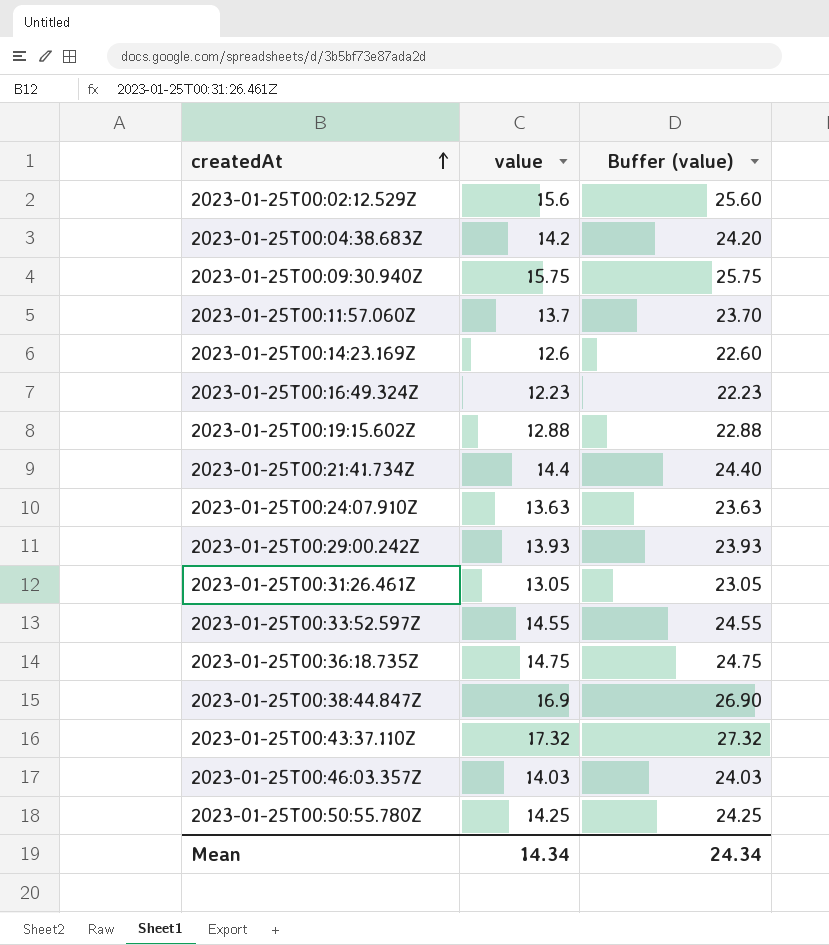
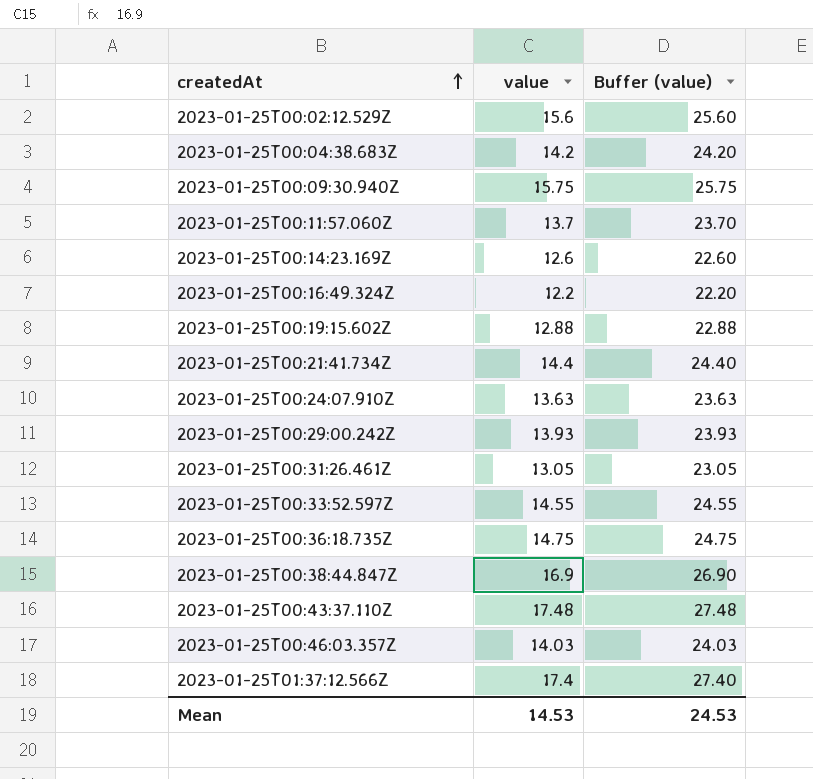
row 2023-01-25T00:50:55.780Z: 14.25 | 24.25 -> none
2023-01-25T00:16:49.324Z | value: 12.23 -> 12.2
2023-01-25T00:16:49.324Z | Buffer (value): 22.23 -> 22.20
2023-01-25T00:43:37.110Z | value: 17.32 -> 17.48
2023-01-25T00:43:37.110Z | Buffer (value): 27.32 -> 27.48
row 2023-01-25T01:37:12.566Z: none -> 17.4 | 27.40
Mean | value: 14.34 -> 14.53
Mean | Buffer (value): 24.34 -> 24.53

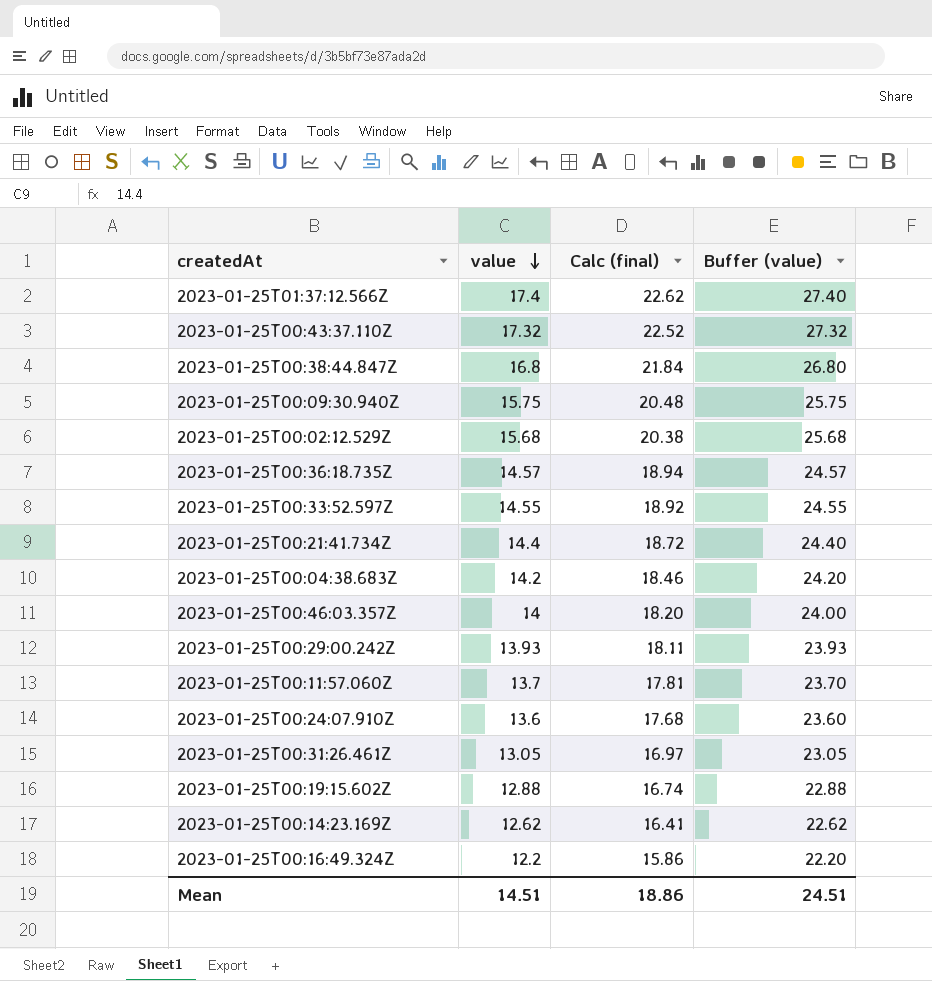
row order: createdAt ascending -> value descending
column Calc (final) | formula: none -> [value] * 1.3
2023-01-25T00:43:37.110Z | value: 17.48 -> 17.32
2023-01-25T00:43:37.110Z | Buffer (value): 27.48 -> 27.32
2023-01-25T00:38:44.847Z | value: 16.9 -> 16.8
2023-01-25T00:38:44.847Z | Buffer (value): 26.90 -> 26.80
2023-01-25T00:02:12.529Z | value: 15.6 -> 15.68
2023-01-25T00:02:12.529Z | Buffer (value): 25.60 -> 25.68
2023-01-25T00:36:18.735Z | value: 14.75 -> 14.57
2023-01-25T00:36:18.735Z | Buffer (value): 24.75 -> 24.57
2023-01-25T00:46:03.357Z | value: 14.03 -> 14
2023-01-25T00:46:03.357Z | Buffer (value): 24.03 -> 24.00
2023-01-25T00:24:07.910Z | value: 13.63 -> 13.6
2023-01-25T00:24:07.910Z | Buffer (value): 23.63 -> 23.60
2023-01-25T00:14:23.169Z | value: 12.6 -> 12.62
2023-01-25T00:14:23.169Z | Buffer (value): 22.60 -> 22.62
Mean | value: 14.53 -> 14.51
Mean | Buffer (value): 24.53 -> 24.51

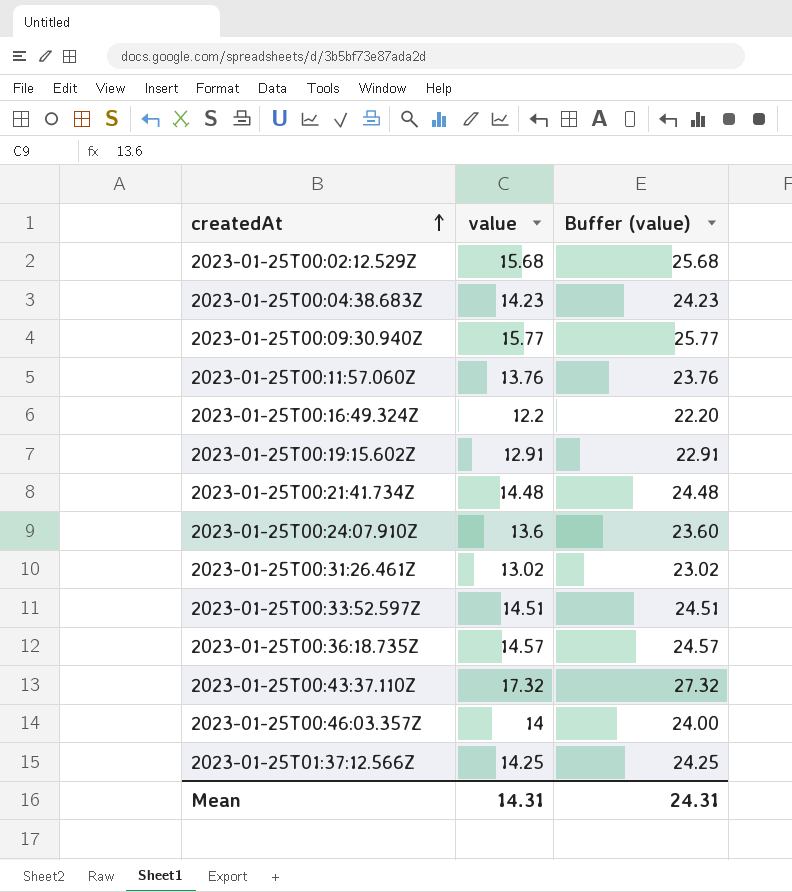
row order: value descending -> createdAt ascending
column Calc (final) | formula: [value] * 1.3 -> none
row 2023-01-25T00:38:44.847Z: 16.8 | 21.84 | 26.80 -> none
row 2023-01-25T00:29:00.242Z: 13.93 | 18.11 | 23.93 -> none
row 2023-01-25T00:14:23.169Z: 12.62 | 16.41 | 22.62 -> none
2023-01-25T00:04:38.683Z | value: 14.2 -> 14.23
2023-01-25T00:04:38.683Z | Buffer (value): 24.20 -> 24.23
2023-01-25T00:09:30.940Z | value: 15.75 -> 15.77
2023-01-25T00:09:30.940Z | Buffer (value): 25.75 -> 25.77
2023-01-25T00:11:57.060Z | value: 13.7 -> 13.76
2023-01-25T00:11:57.060Z | Buffer (value): 23.70 -> 23.76
2023-01-25T00:19:15.602Z | value: 12.88 -> 12.91
2023-01-25T00:19:15.602Z | Buffer (value): 22.88 -> 22.91
2023-01-25T00:21:41.734Z | value: 14.4 -> 14.48
2023-01-25T00:21:41.734Z | Buffer (value): 24.40 -> 24.48
2023-01-25T00:31:26.461Z | value: 13.05 -> 13.02
2023-01-25T00:31:26.461Z | Buffer (value): 23.05 -> 23.02
2023-01-25T00:33:52.597Z | value: 14.55 -> 14.51
2023-01-25T00:33:52.597Z | Buffer (value): 24.55 -> 24.51
2023-01-25T01:37:12.566Z | value: 17.4 -> 14.25
2023-01-25T01:37:12.566Z | Buffer (value): 27.40 -> 24.25
Mean | value: 14.51 -> 14.31
Mean | Buffer (value): 24.51 -> 24.31

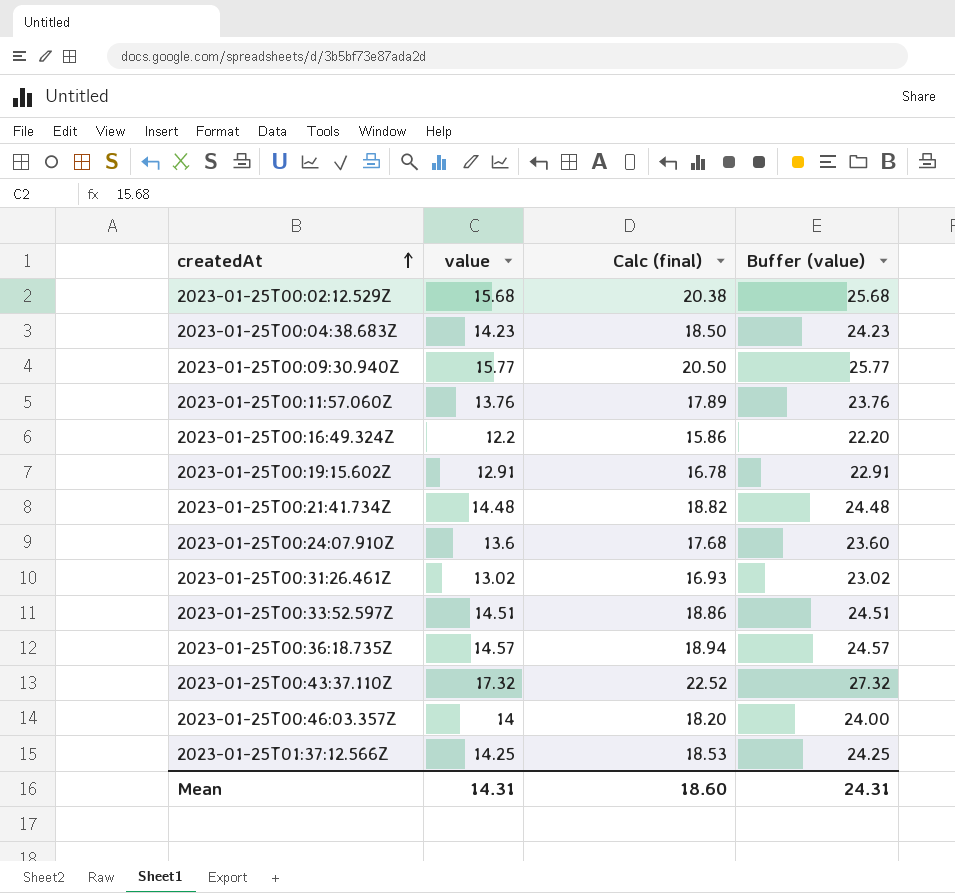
column Calc (final) | formula: none -> [value] * 1.3

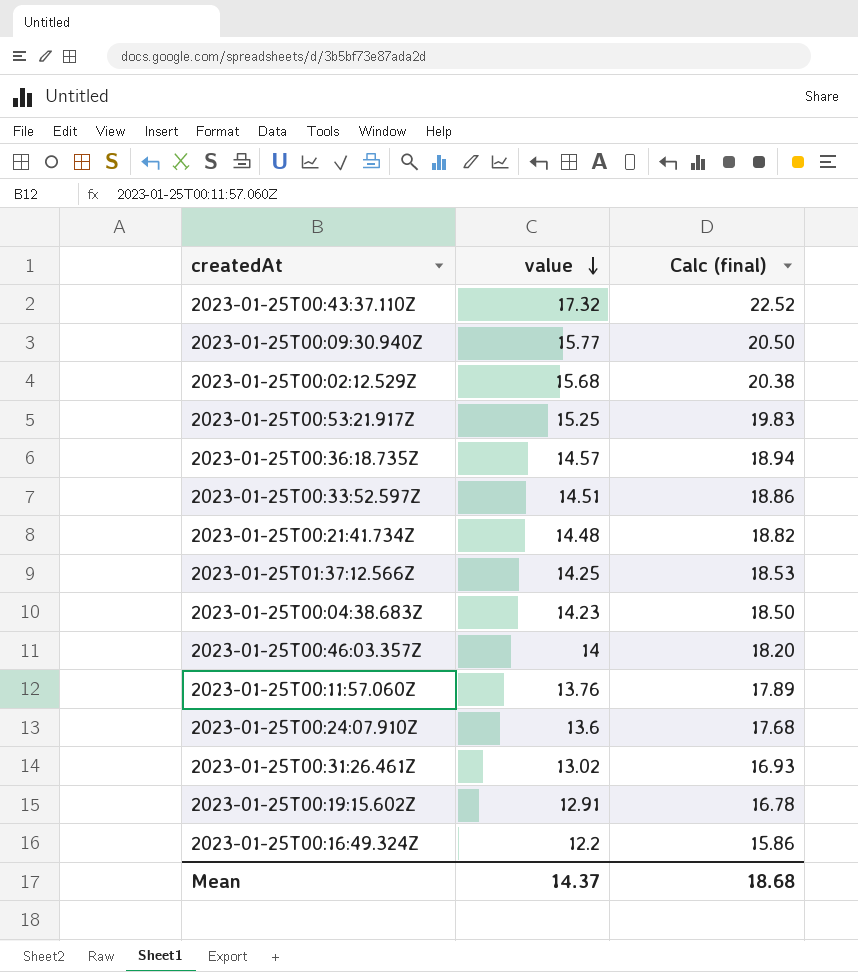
row order: createdAt ascending -> value descending
column Buffer (value) | formula: [value] + 10 -> none
row 2023-01-25T00:53:21.917Z: none -> 15.25 | 19.83
Mean | value: 14.31 -> 14.37
Mean | Calc (final): 18.60 -> 18.68

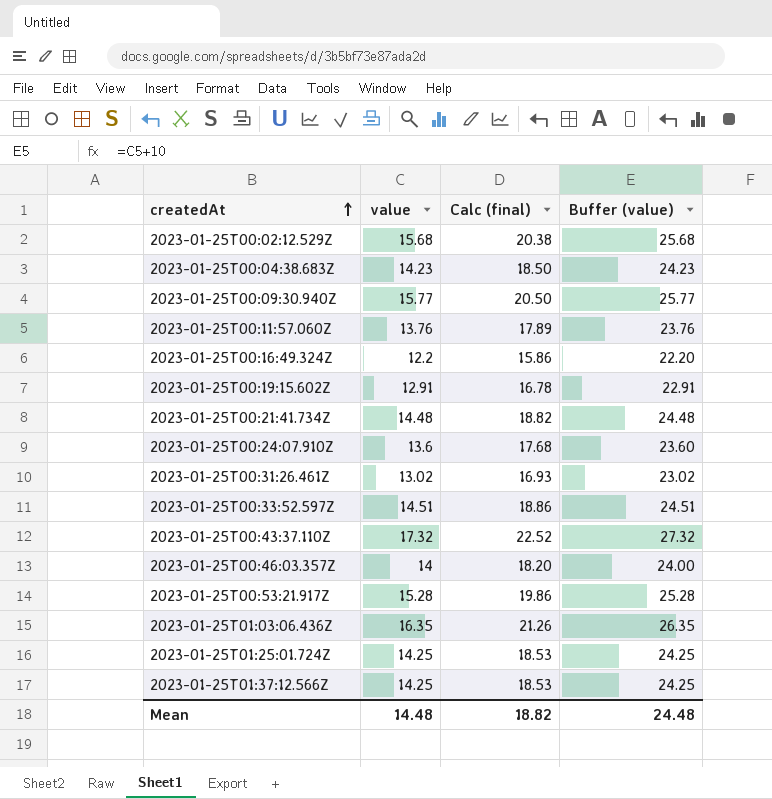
row order: value descending -> createdAt ascending
column Buffer (value) | formula: none -> [value] + 10
row 2023-01-25T00:36:18.735Z: 14.57 | 18.94 -> none
2023-01-25T00:53:21.917Z | value: 15.25 -> 15.28
2023-01-25T00:53:21.917Z | Calc (final): 19.83 -> 19.86
row 2023-01-25T01:03:06.436Z: none -> 16.35 | 21.26 | 26.35
row 2023-01-25T01:25:01.724Z: none -> 14.25 | 18.53 | 24.25
Mean | value: 14.37 -> 14.48
Mean | Calc (final): 18.68 -> 18.82

